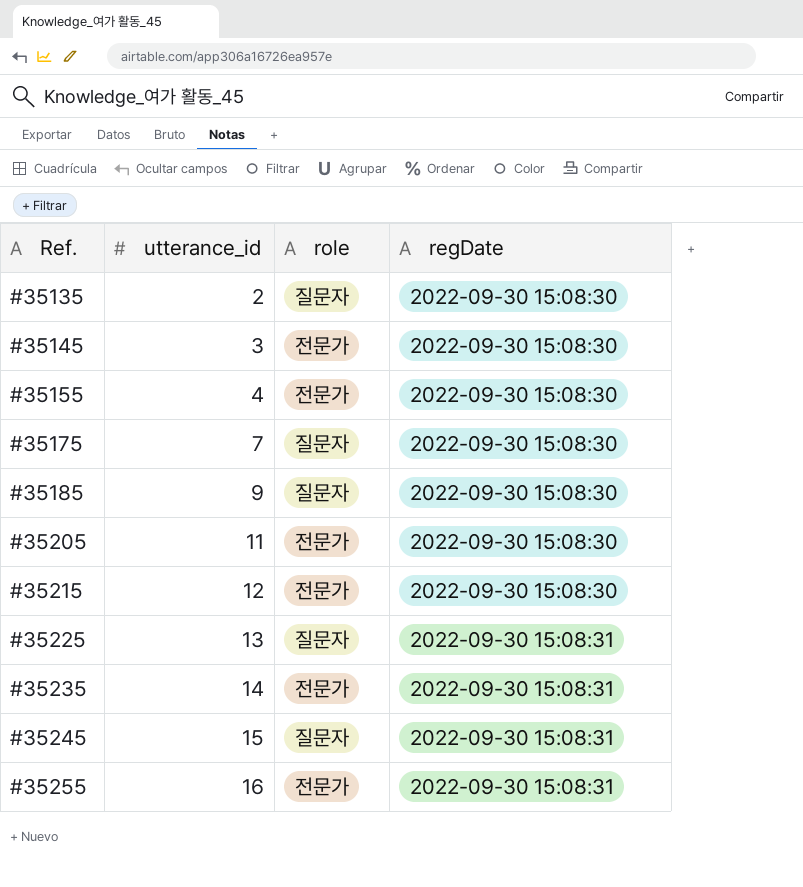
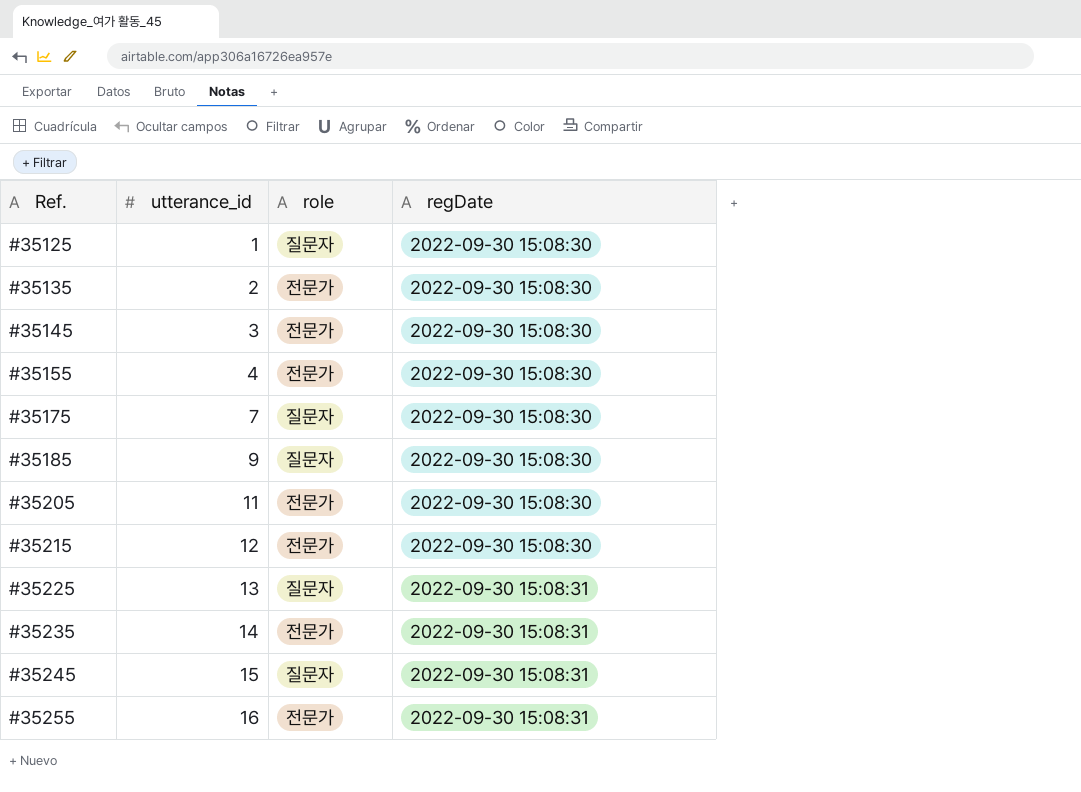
row #35125: none -> 1 | 질문자 | 2022-09-30 15:08:30
#35135 | role: 질문자 -> 전문가

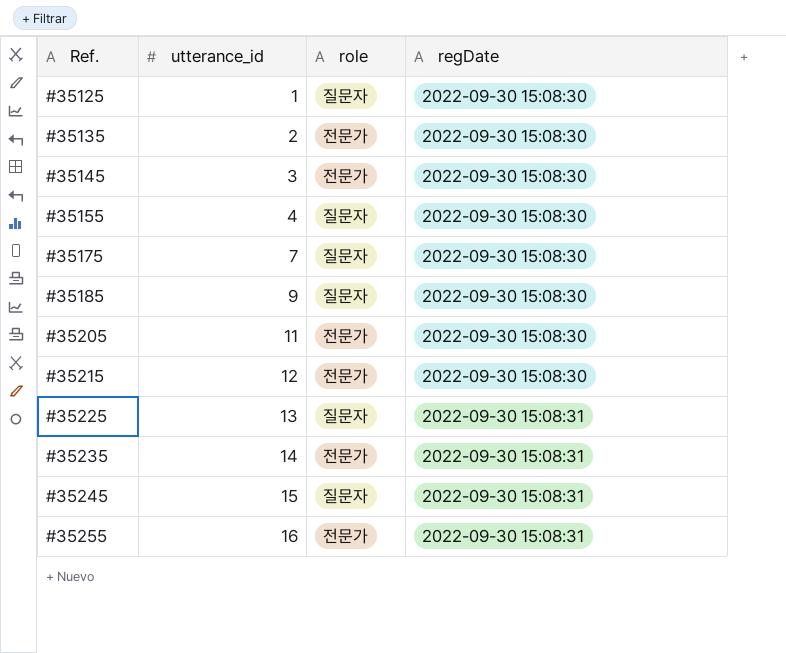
#35155 | role: 전문가 -> 질문자

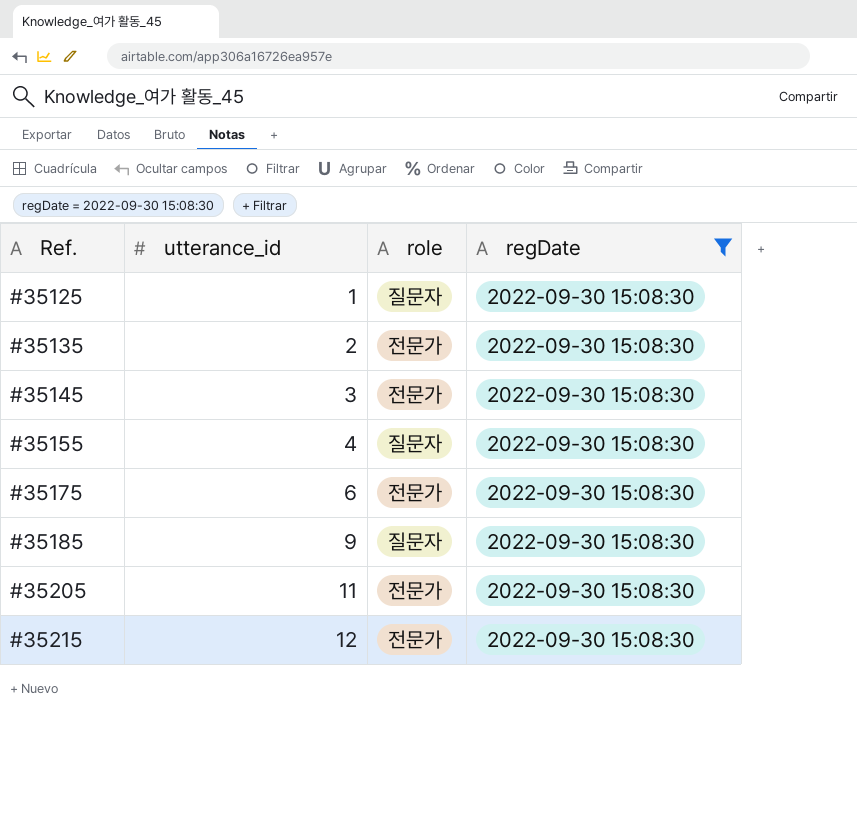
filter: none -> regDate = 2022-09-30 15:08:30
#35175 | utterance_id: 7 -> 6
#35175 | role: 질문자 -> 전문가

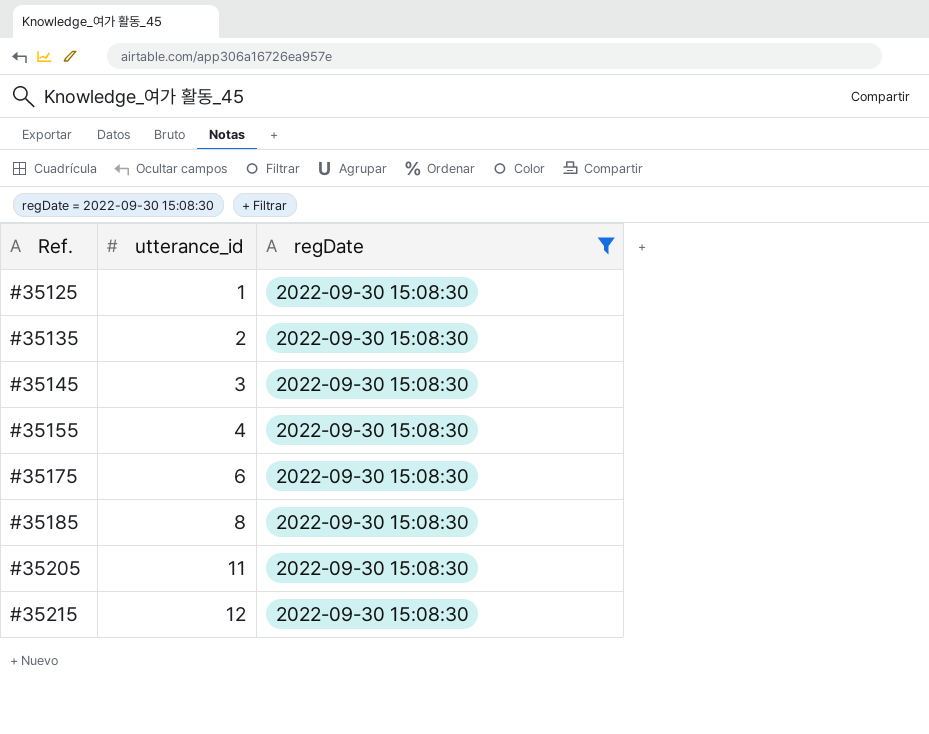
column role | position: 3 -> none
#35185 | utterance_id: 9 -> 8

